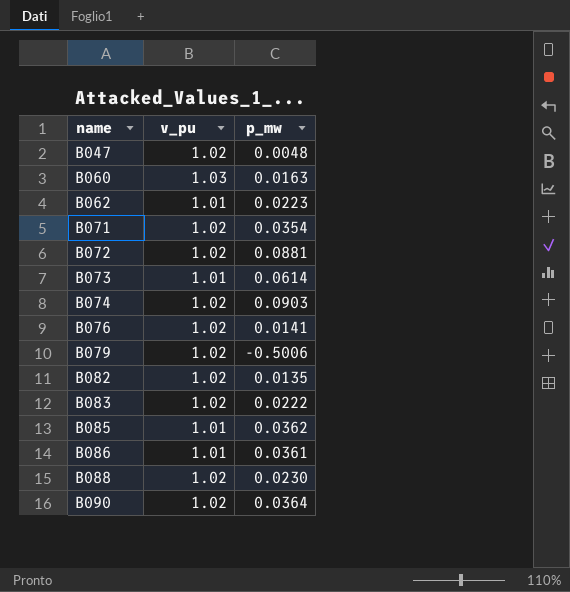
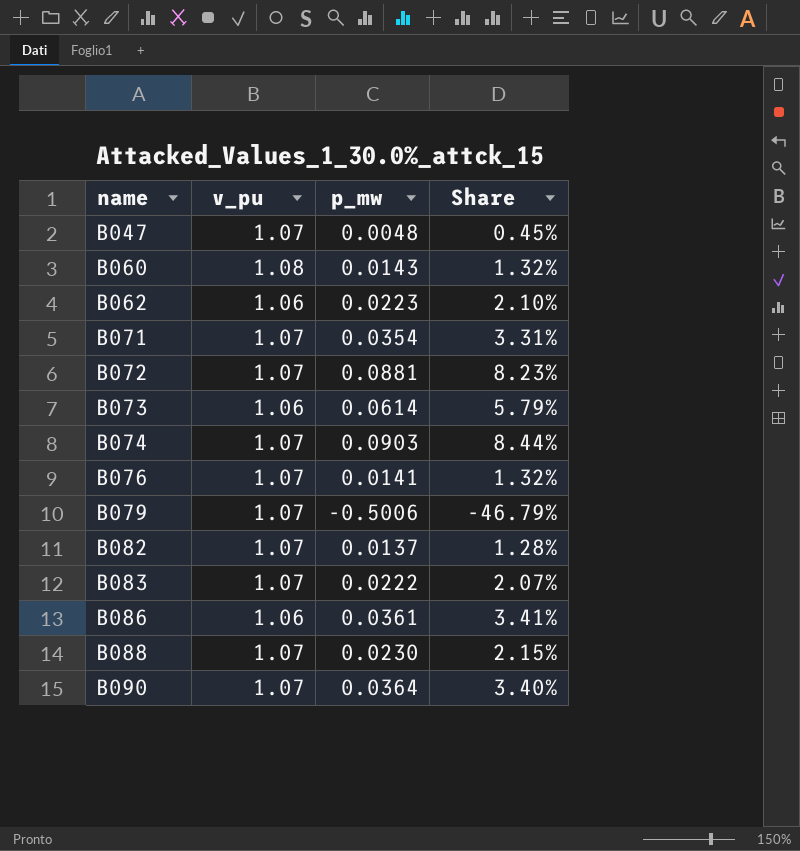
column Share | formula: none -> [p_mw] / [v_pu]
row B085: 1.01 | 0.0362 -> none
B047 | v_pu: 1.02 -> 1.07
B060 | v_pu: 1.03 -> 1.08
B060 | p_mw: 0.0163 -> 0.0143
B062 | v_pu: 1.01 -> 1.06
B071 | v_pu: 1.02 -> 1.07
B072 | v_pu: 1.02 -> 1.07
B073 | v_pu: 1.01 -> 1.06
B074 | v_pu: 1.02 -> 1.07
B076 | v_pu: 1.02 -> 1.07
B079 | v_pu: 1.02 -> 1.07
B082 | v_pu: 1.02 -> 1.07
B082 | p_mw: 0.0135 -> 0.0137
B083 | v_pu: 1.02 -> 1.07
B086 | v_pu: 1.01 -> 1.06
B088 | v_pu: 1.02 -> 1.07
B090 | v_pu: 1.02 -> 1.07

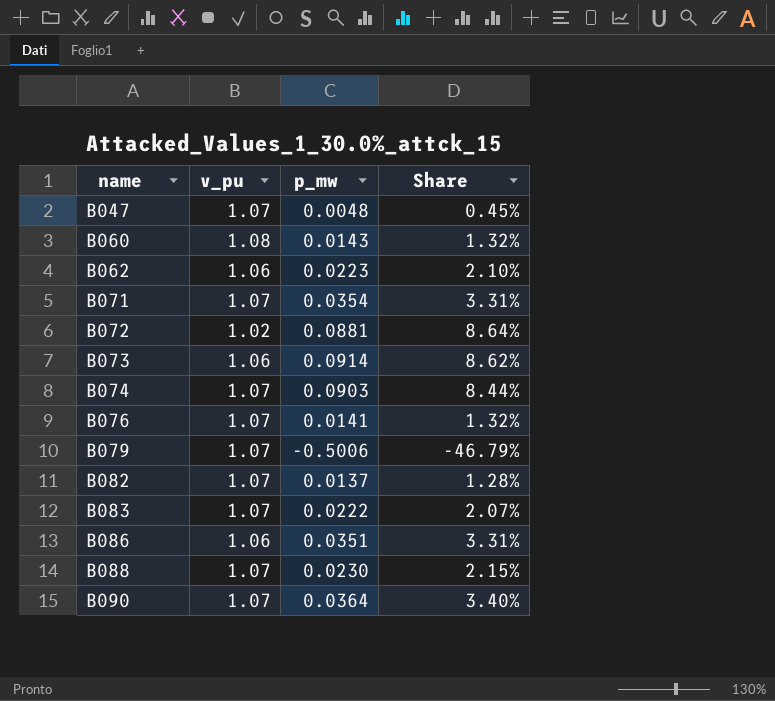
B072 | v_pu: 1.07 -> 1.02
B072 | Share: 8.23% -> 8.64%
B073 | p_mw: 0.0614 -> 0.0914
B073 | Share: 5.79% -> 8.62%
B086 | p_mw: 0.0361 -> 0.0351
B086 | Share: 3.41% -> 3.31%

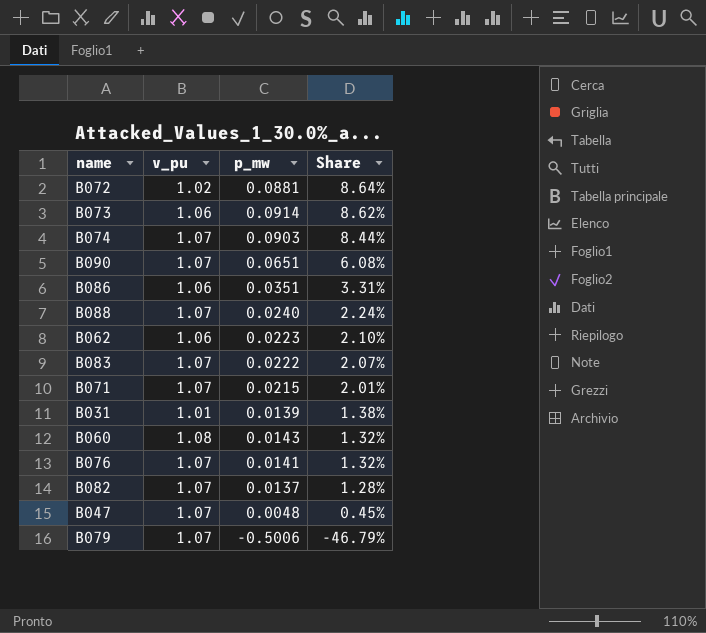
row order: name ascending -> Share descending
B090 | p_mw: 0.0364 -> 0.0651
B090 | Share: 3.40% -> 6.08%
B088 | p_mw: 0.0230 -> 0.0240
B088 | Share: 2.15% -> 2.24%
B071 | p_mw: 0.0354 -> 0.0215
B071 | Share: 3.31% -> 2.01%
row B031: none -> 1.01 | 0.0139 | 1.38%

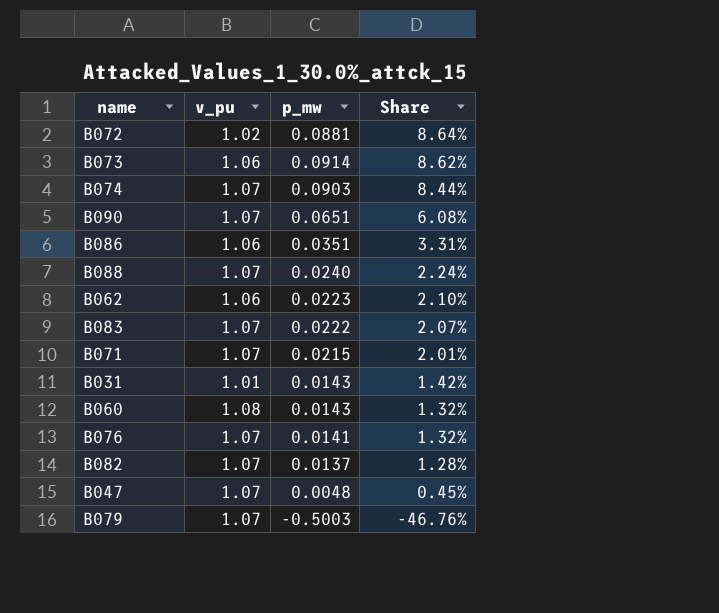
B031 | p_mw: 0.0139 -> 0.0143
B031 | Share: 1.38% -> 1.42%
B079 | p_mw: -0.5006 -> -0.5003
B079 | Share: -46.79% -> -46.76%

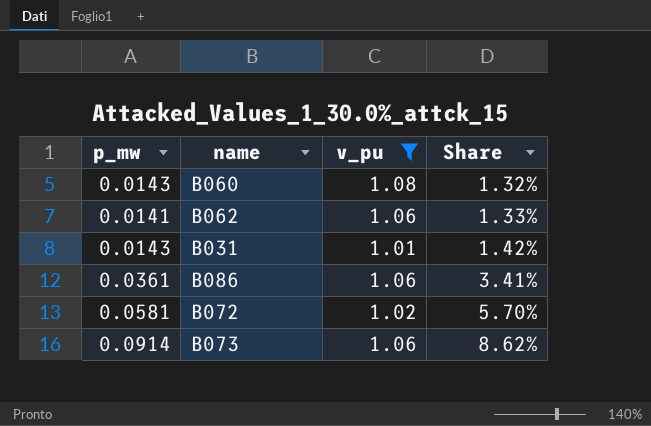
filter: none -> v_pu != 1.07
row order: Share descending -> Share ascending
column p_mw | position: 3 -> 1
B062 | p_mw: 0.0223 -> 0.0141
B062 | Share: 2.10% -> 1.33%
B086 | p_mw: 0.0351 -> 0.0361
B086 | Share: 3.31% -> 3.41%
B072 | p_mw: 0.0881 -> 0.0581
B072 | Share: 8.64% -> 5.70%

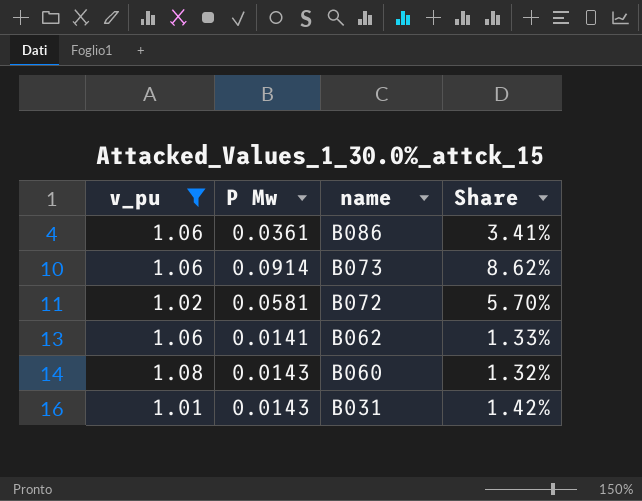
row order: Share ascending -> name descending
column v_pu | position: 3 -> 1
column name: p_mw -> P Mw

